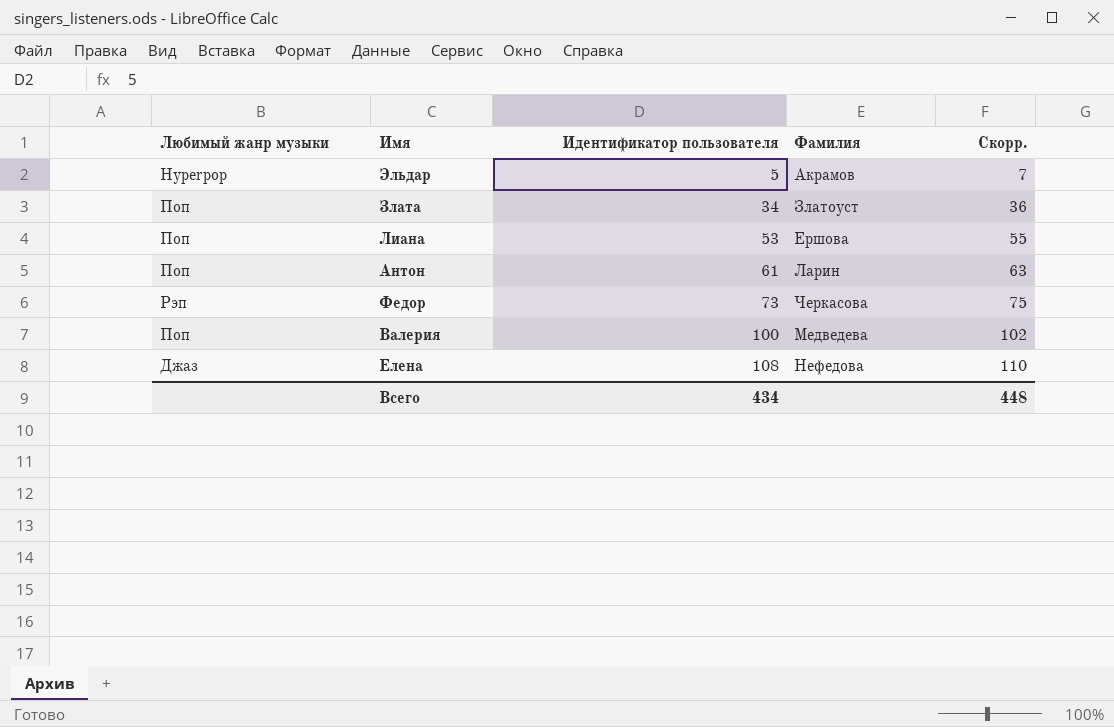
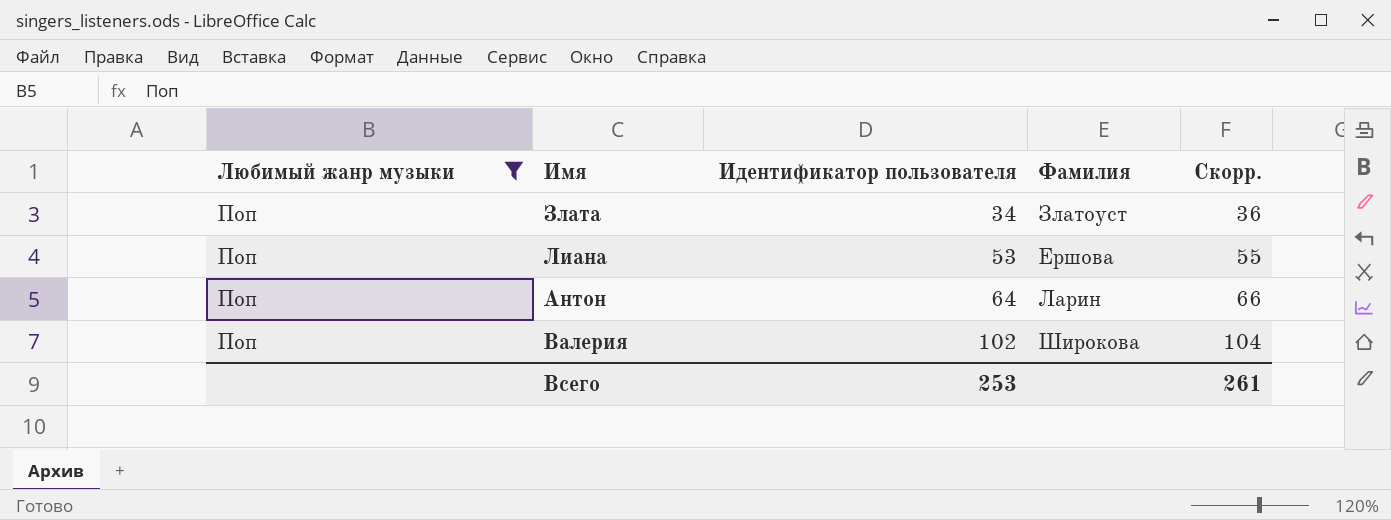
filter: none -> Любимый жанр музыки = Поп
Антон | Идентификатор пользователя: 61 -> 64
Антон | Скорр.: 63 -> 66
Валерия | Идентификатор пользователя: 100 -> 102
Валерия | Фамилия: Медведева -> Широкова
Валерия | Скорр.: 102 -> 104
Всего | Идентификатор пользователя: 434 -> 253
Всего | Скорр.: 448 -> 261

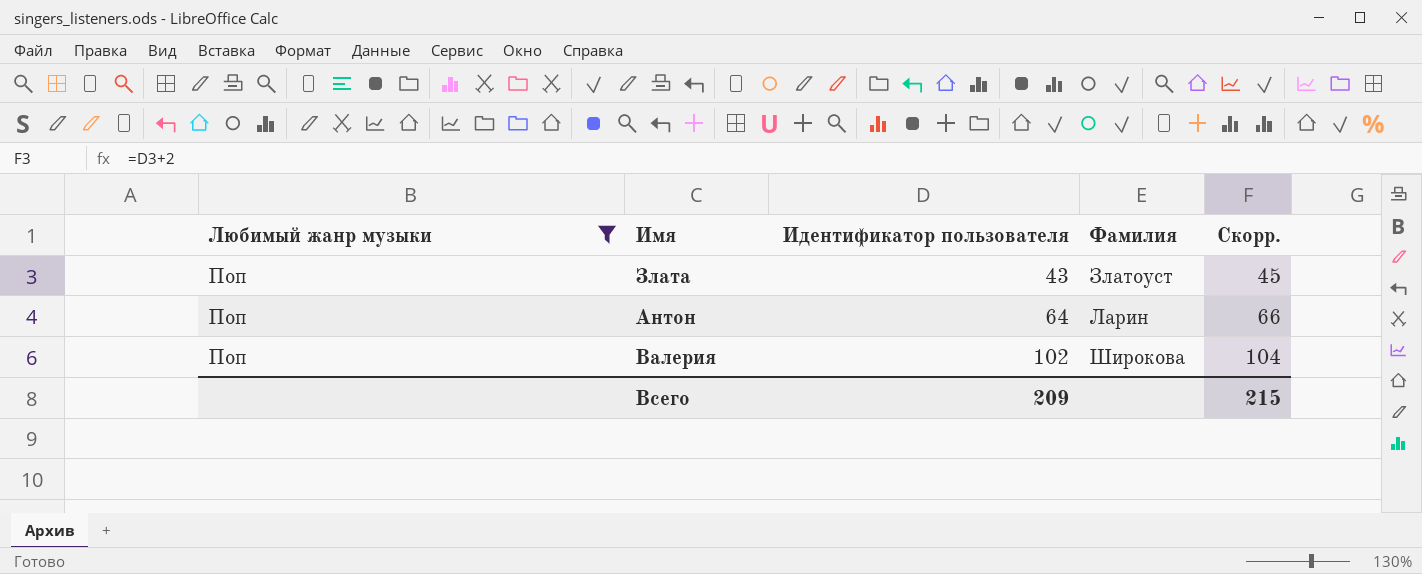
row Лиана: Поп | 53 | Ершова | 55 -> none
Злата | Идентификатор пользователя: 34 -> 43
Злата | Скорр.: 36 -> 45
Всего | Идентификатор пользователя: 253 -> 209
Всего | Скорр.: 261 -> 215

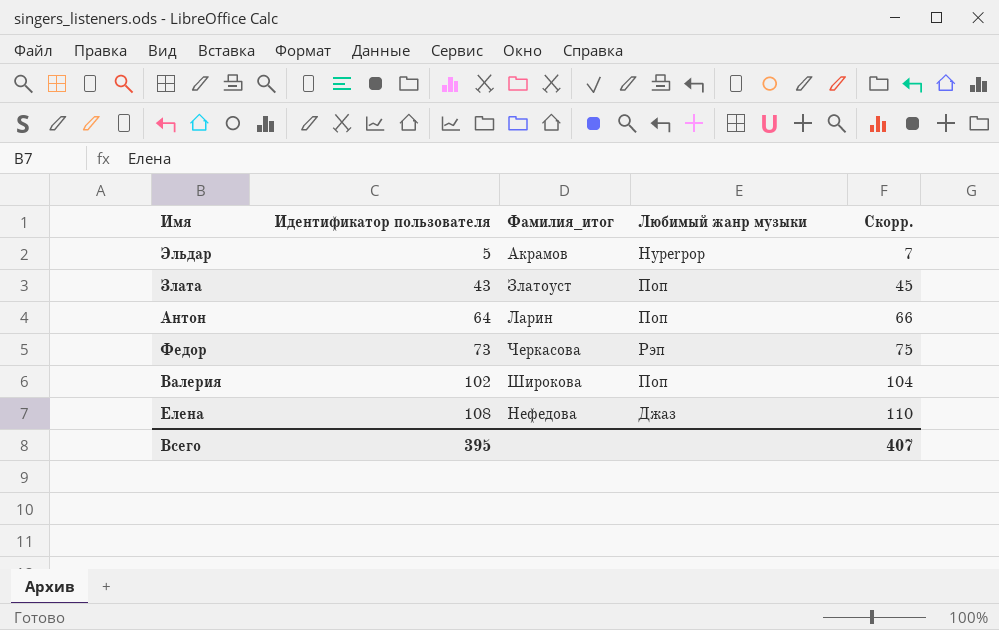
filter: Любимый жанр музыки = Поп -> none
column name: Фамилия -> Фамилия_итог
column Любимый жанр музыки | position: 1 -> 4
Всего | Идентификатор пользователя: 209 -> 395
Всего | Скорр.: 215 -> 407

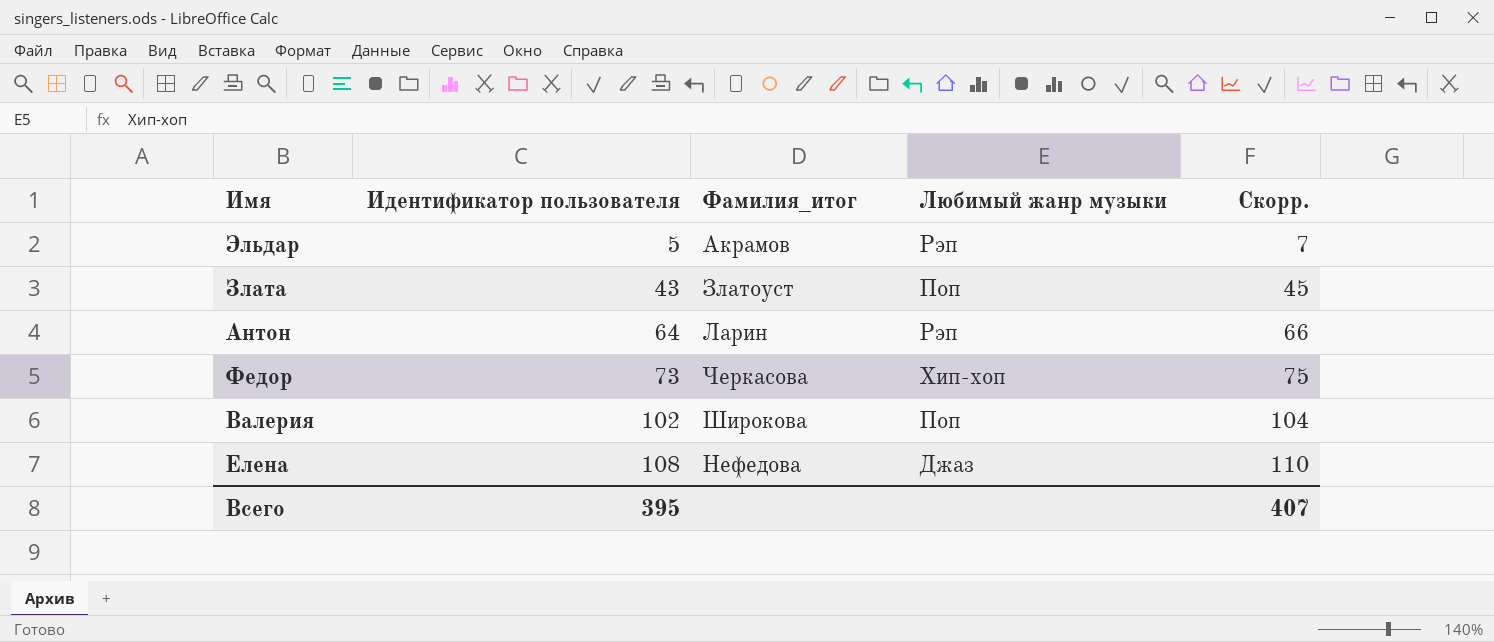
Эльдар | Любимый жанр музыки: Hyperpop -> Рэп
Антон | Любимый жанр музыки: Поп -> Рэп
Федор | Любимый жанр музыки: Рэп -> Хип-хоп

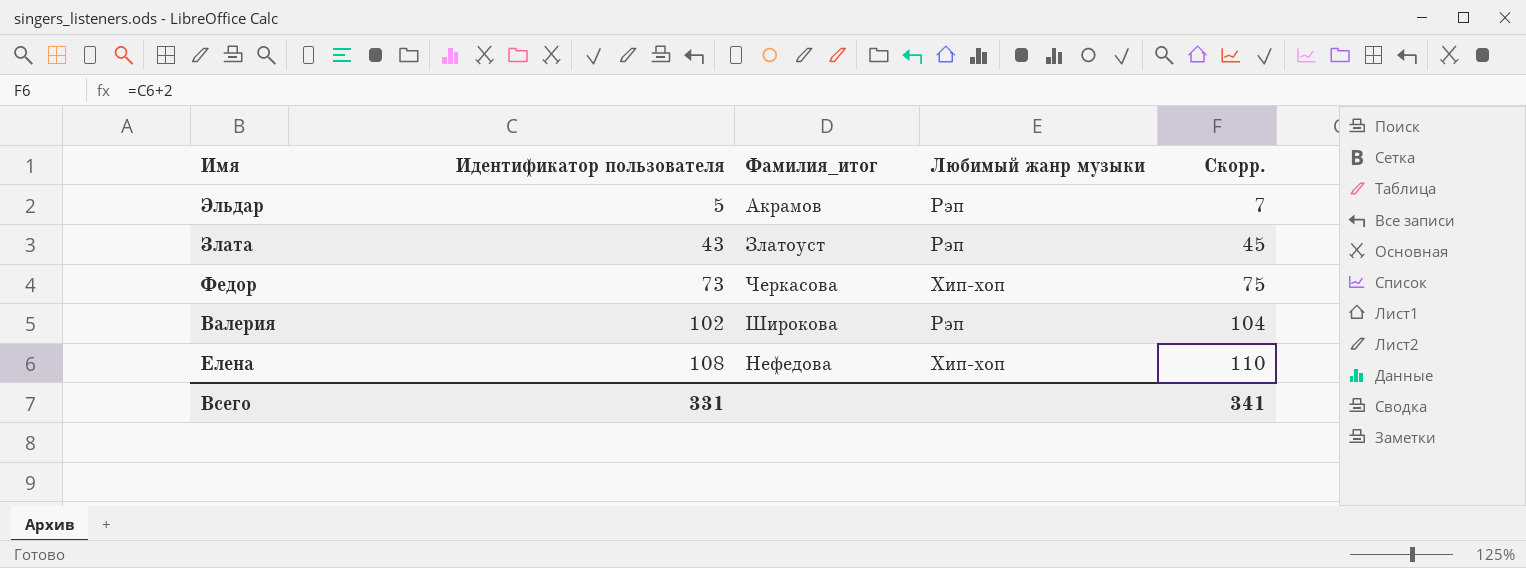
row Антон: 64 | Ларин | Рэп | 66 -> none
Злата | Любимый жанр музыки: Поп -> Рэп
Валерия | Любимый жанр музыки: Поп -> Рэп
Елена | Любимый жанр музыки: Джаз -> Хип-хоп
Всего | Идентификатор пользователя: 395 -> 331
Всего | Скорр.: 407 -> 341

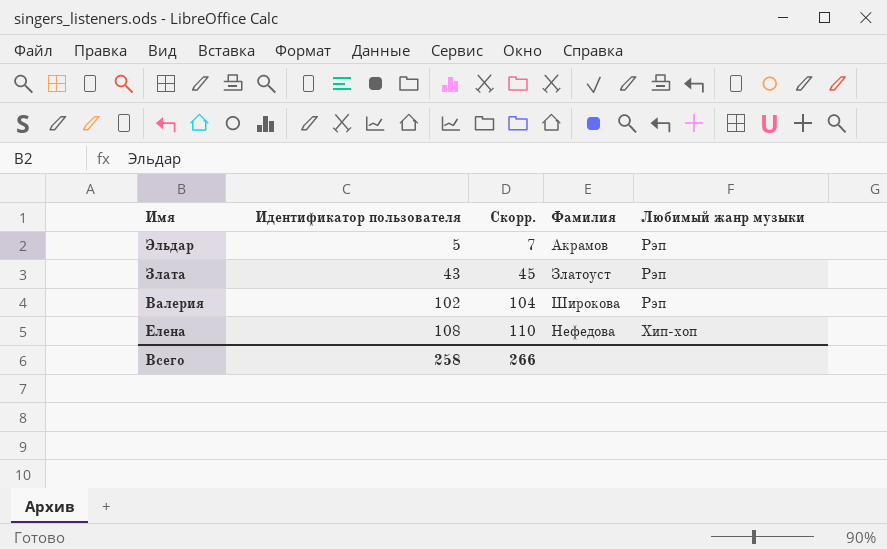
column Скорр. | position: 5 -> 3
column name: Фамилия_итог -> Фамилия
row Федор: 73 | Черкасова | Хип-хоп | 75 -> none
Всего | Идентификатор пользователя: 331 -> 258
Всего | Скорр.: 341 -> 266

